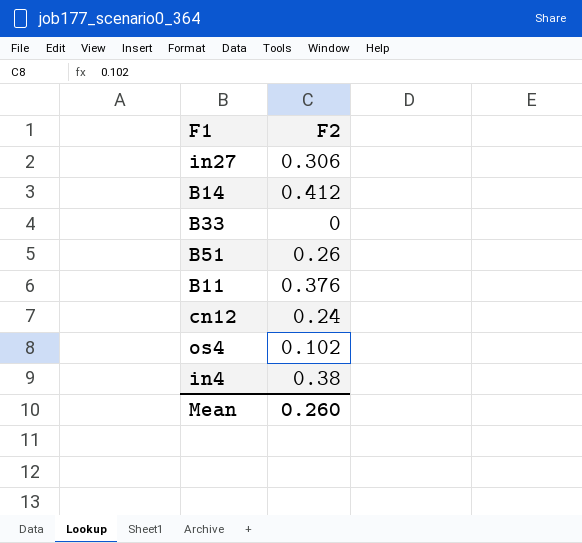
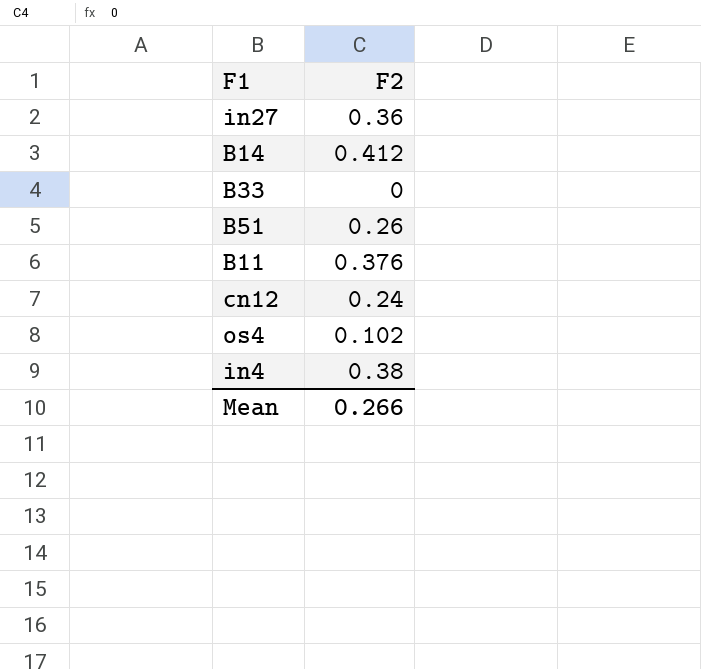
in27 | F2: 0.306 -> 0.36
Mean | F2: 0.260 -> 0.266

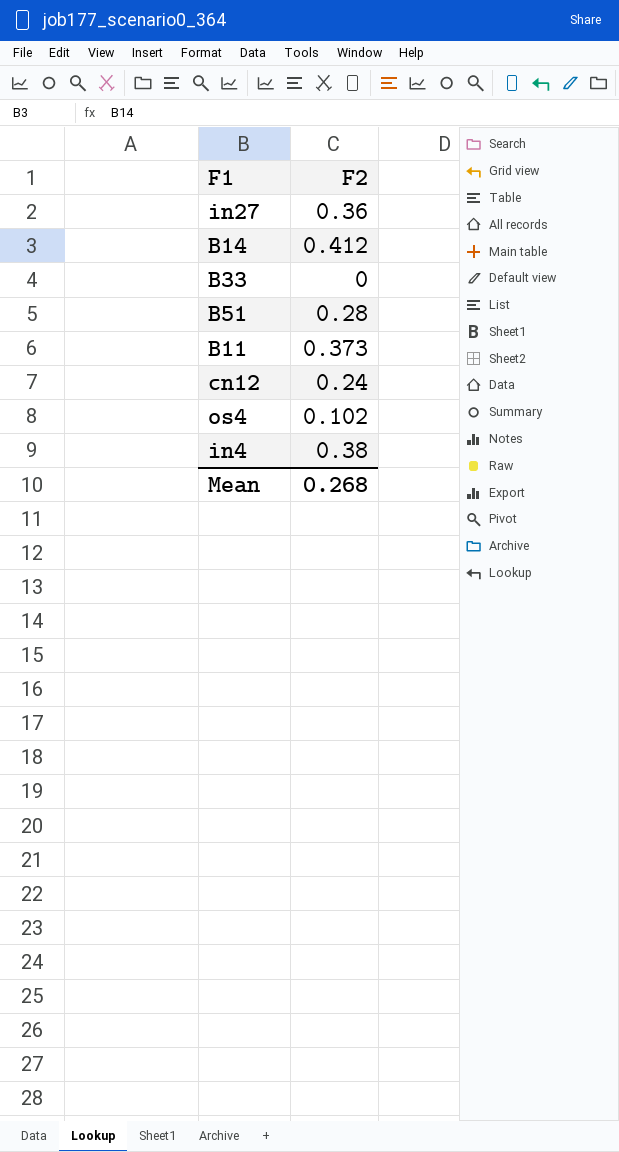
B51 | F2: 0.26 -> 0.28
B11 | F2: 0.376 -> 0.373
Mean | F2: 0.266 -> 0.268

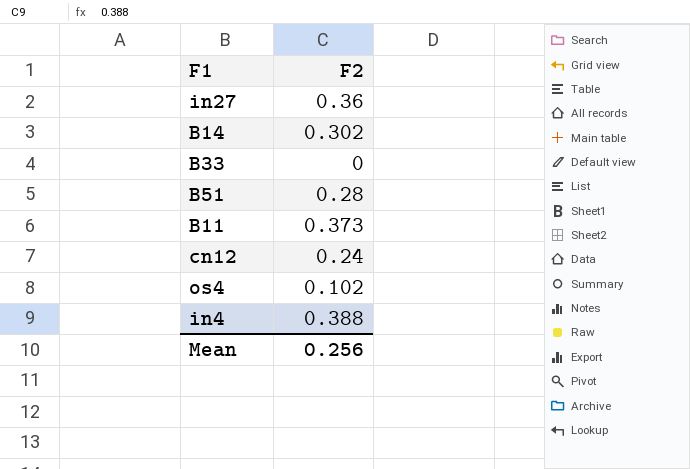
B14 | F2: 0.412 -> 0.302
in4 | F2: 0.38 -> 0.388
Mean | F2: 0.268 -> 0.256

